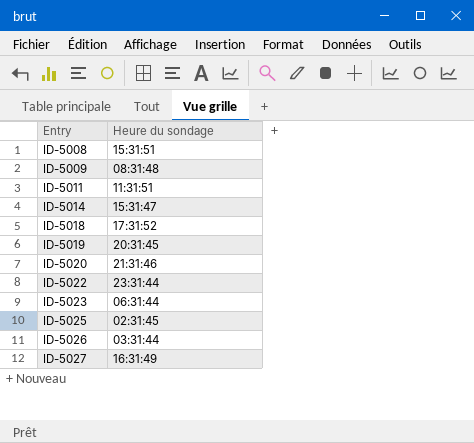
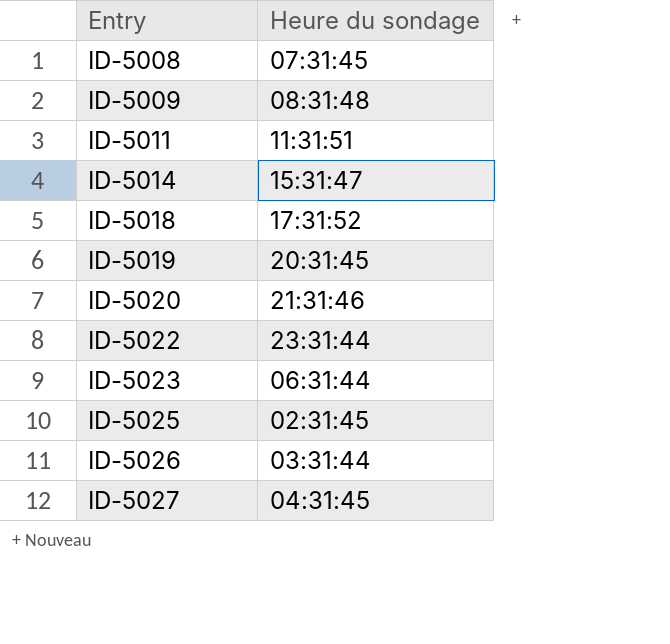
ID-5008 | Heure du sondage: 15:31:51 -> 07:31:45
ID-5027 | Heure du sondage: 16:31:49 -> 04:31:45

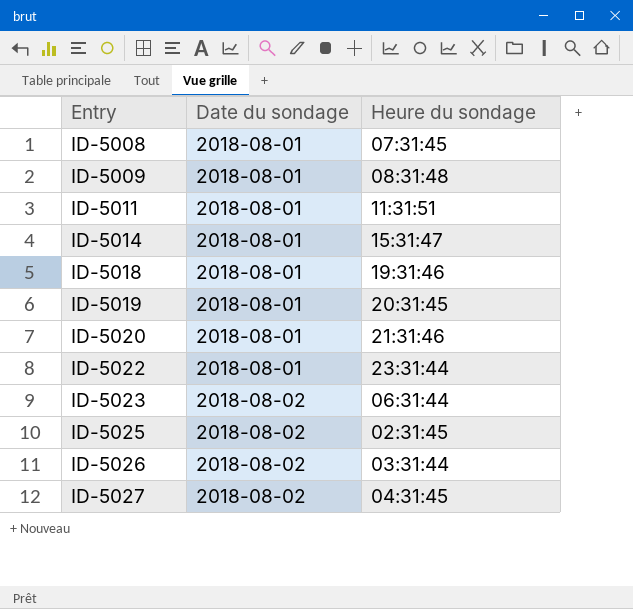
column Date du sondage | position: none -> 2
ID-5018 | Heure du sondage: 17:31:52 -> 19:31:46

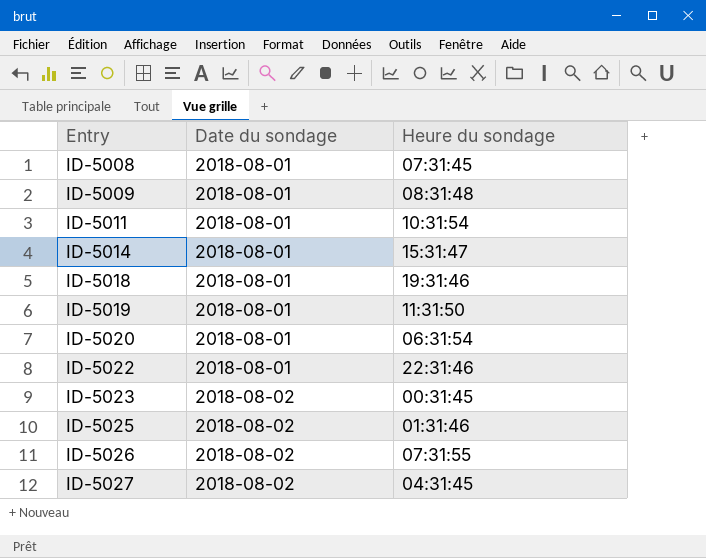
ID-5011 | Heure du sondage: 11:31:51 -> 10:31:54
ID-5019 | Heure du sondage: 20:31:45 -> 11:31:50
ID-5020 | Heure du sondage: 21:31:46 -> 06:31:54
ID-5022 | Heure du sondage: 23:31:44 -> 22:31:46
ID-5023 | Heure du sondage: 06:31:44 -> 00:31:45
ID-5025 | Heure du sondage: 02:31:45 -> 01:31:46
ID-5026 | Heure du sondage: 03:31:44 -> 07:31:55

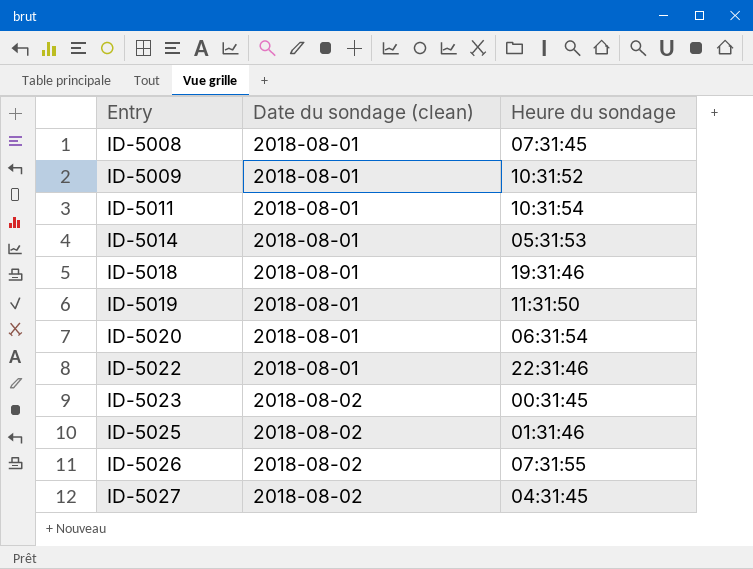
column name: Date du sondage -> Date du sondage (clean)
ID-5009 | Heure du sondage: 08:31:48 -> 10:31:52
ID-5014 | Heure du sondage: 15:31:47 -> 05:31:53

